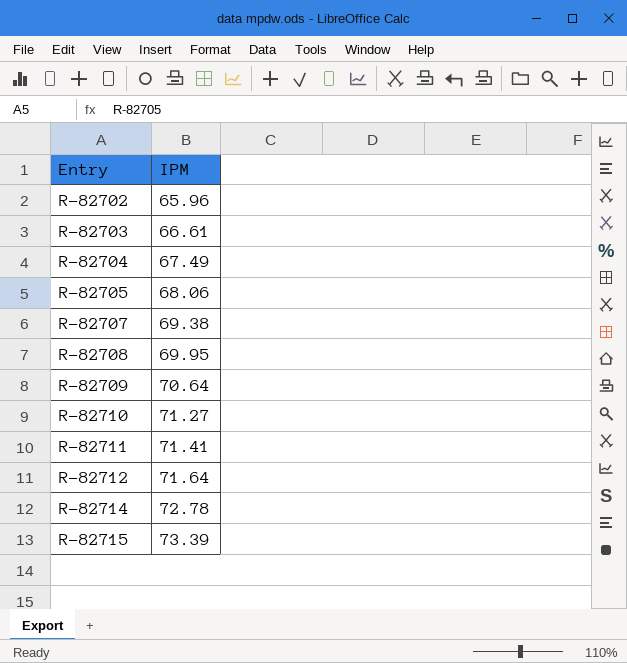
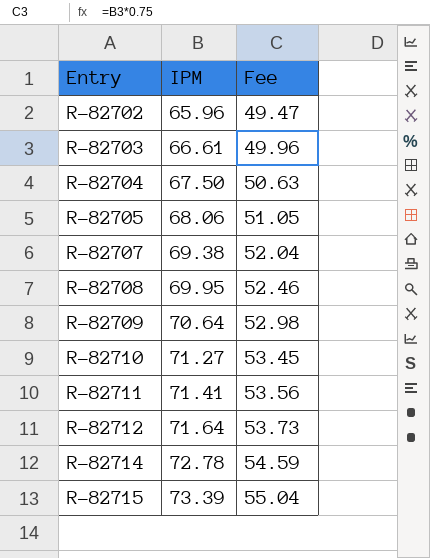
column Fee | formula: none -> [IPM] * 0.75
R-82704 | IPM: 67.49 -> 67.50

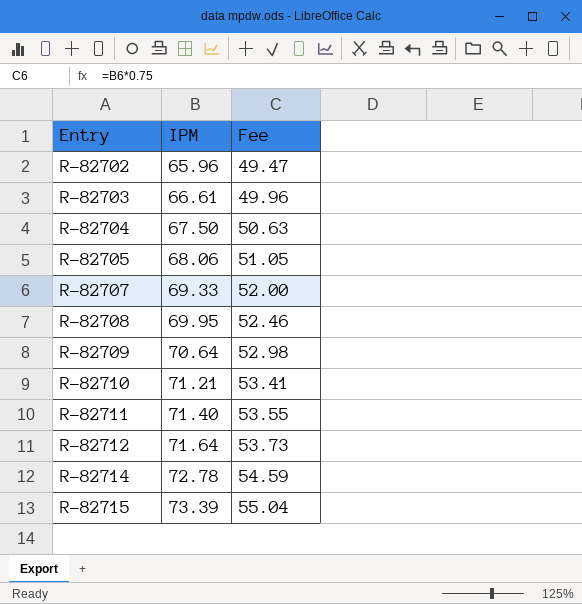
R-82707 | IPM: 69.38 -> 69.33
R-82707 | Fee: 52.04 -> 52.00
R-82710 | IPM: 71.27 -> 71.21
R-82710 | Fee: 53.45 -> 53.41
R-82711 | IPM: 71.41 -> 71.40
R-82711 | Fee: 53.56 -> 53.55

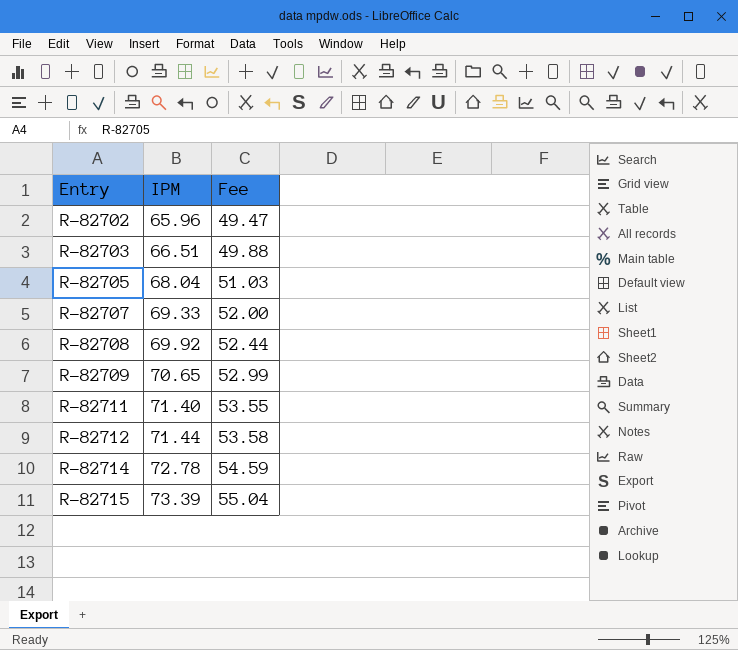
row R-82704: 67.50 | 50.63 -> none
row R-82710: 71.21 | 53.41 -> none
R-82703 | IPM: 66.61 -> 66.51
R-82703 | Fee: 49.96 -> 49.88
R-82705 | IPM: 68.06 -> 68.04
R-82705 | Fee: 51.05 -> 51.03
R-82708 | IPM: 69.95 -> 69.92
R-82708 | Fee: 52.46 -> 52.44
R-82709 | IPM: 70.64 -> 70.65
R-82709 | Fee: 52.98 -> 52.99
R-82712 | IPM: 71.64 -> 71.44
R-82712 | Fee: 53.73 -> 53.58

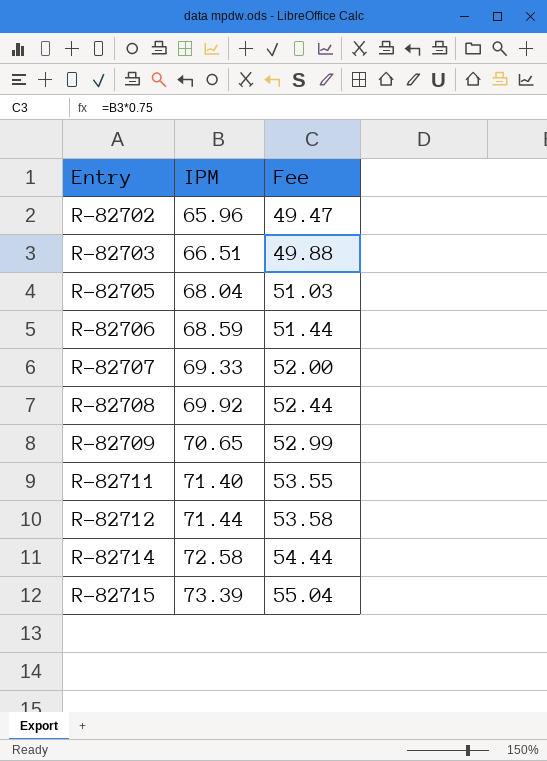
row R-82706: none -> 68.59 | 51.44
R-82714 | IPM: 72.78 -> 72.58
R-82714 | Fee: 54.59 -> 54.44

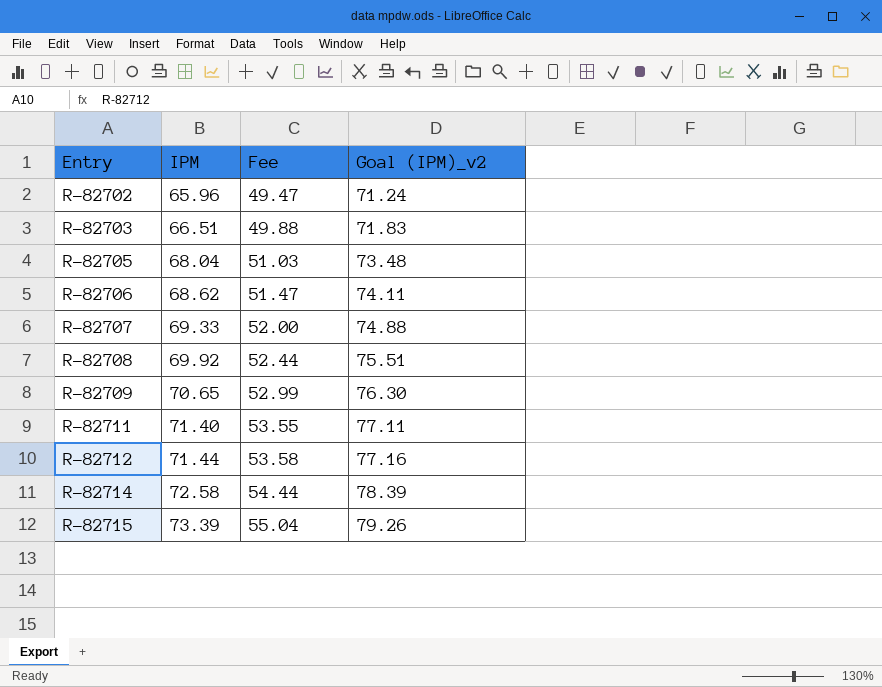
column Goal (IPM)_v2 | formula: none -> [IPM] * 1.08
R-82706 | IPM: 68.59 -> 68.62
R-82706 | Fee: 51.44 -> 51.47

